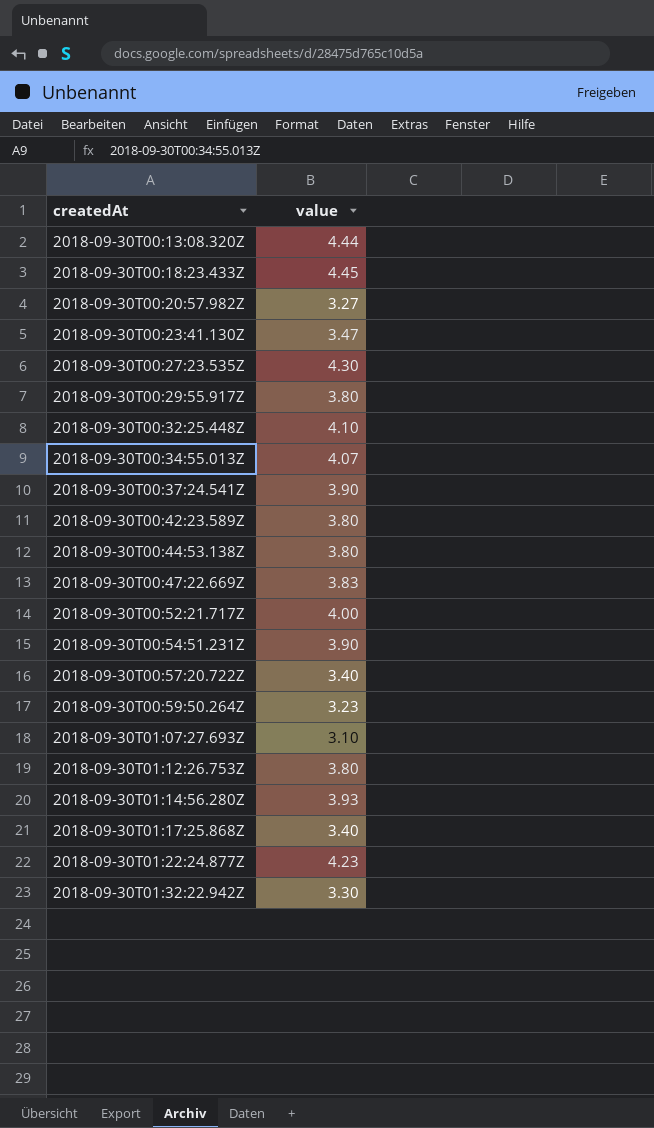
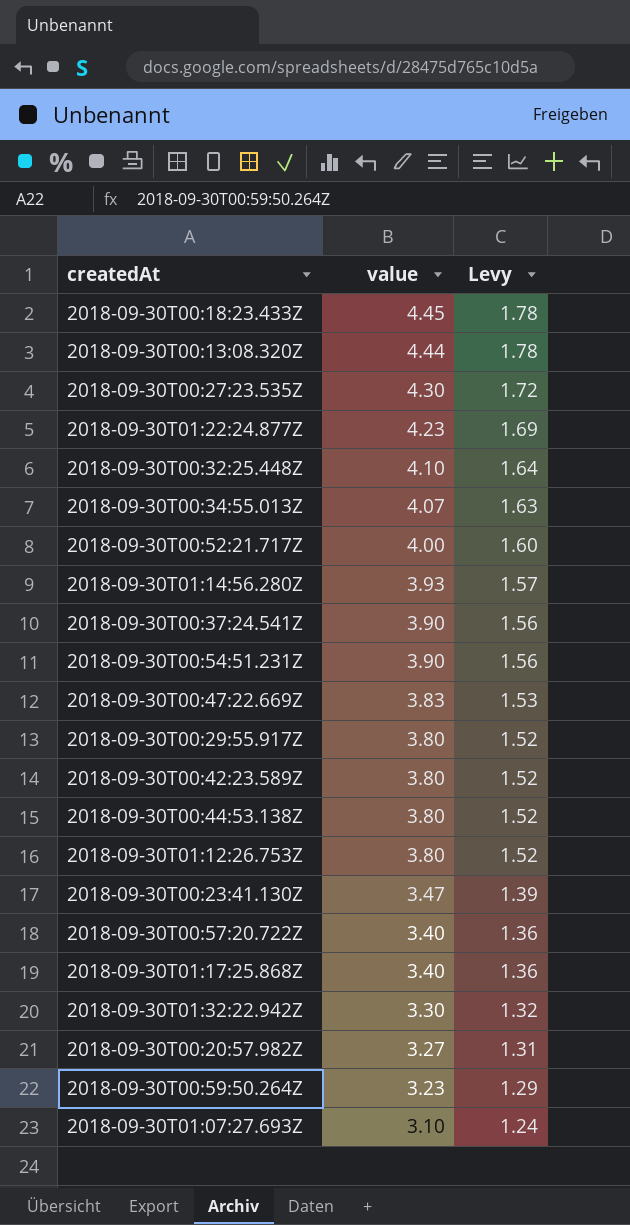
row order: createdAt ascending -> value descending
column Levy | formula: none -> [value] * 0.4

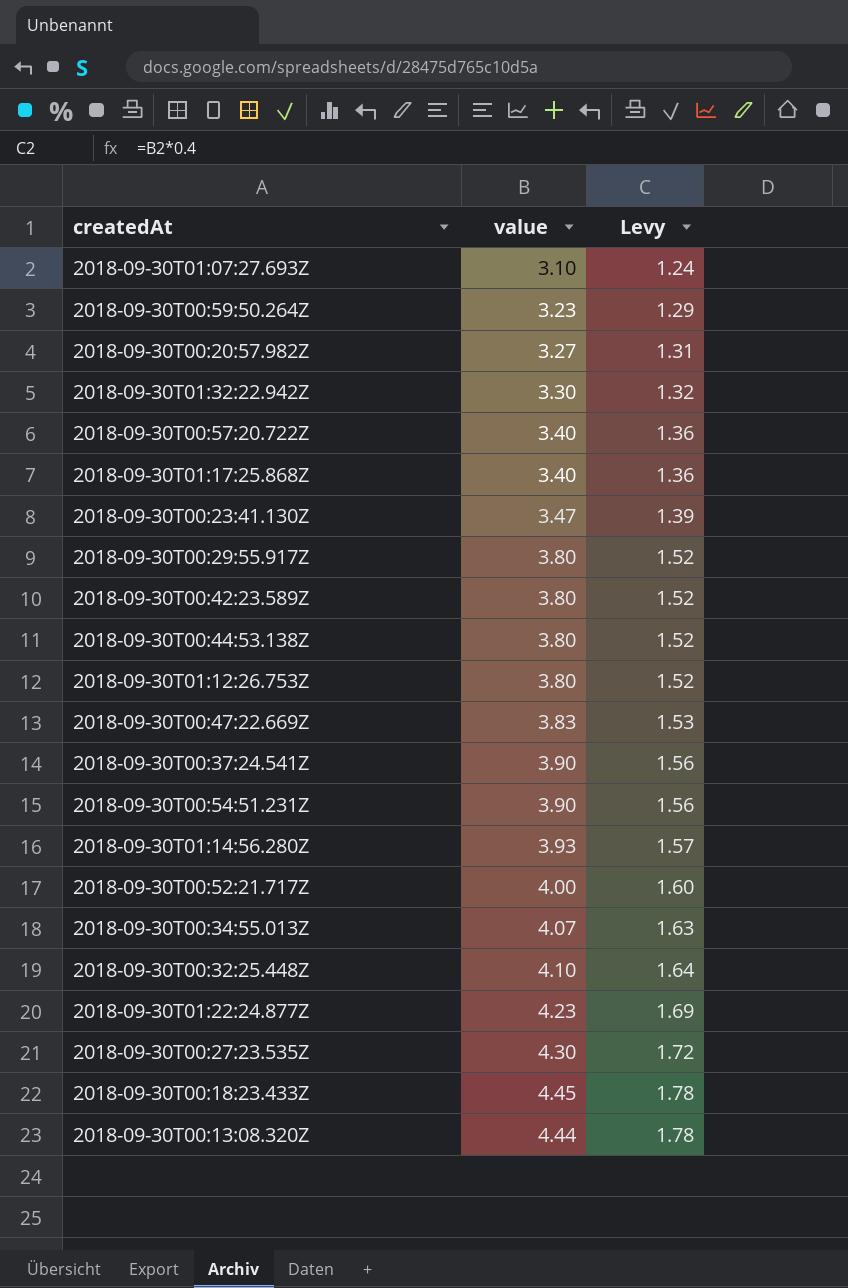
row order: value descending -> Levy ascending

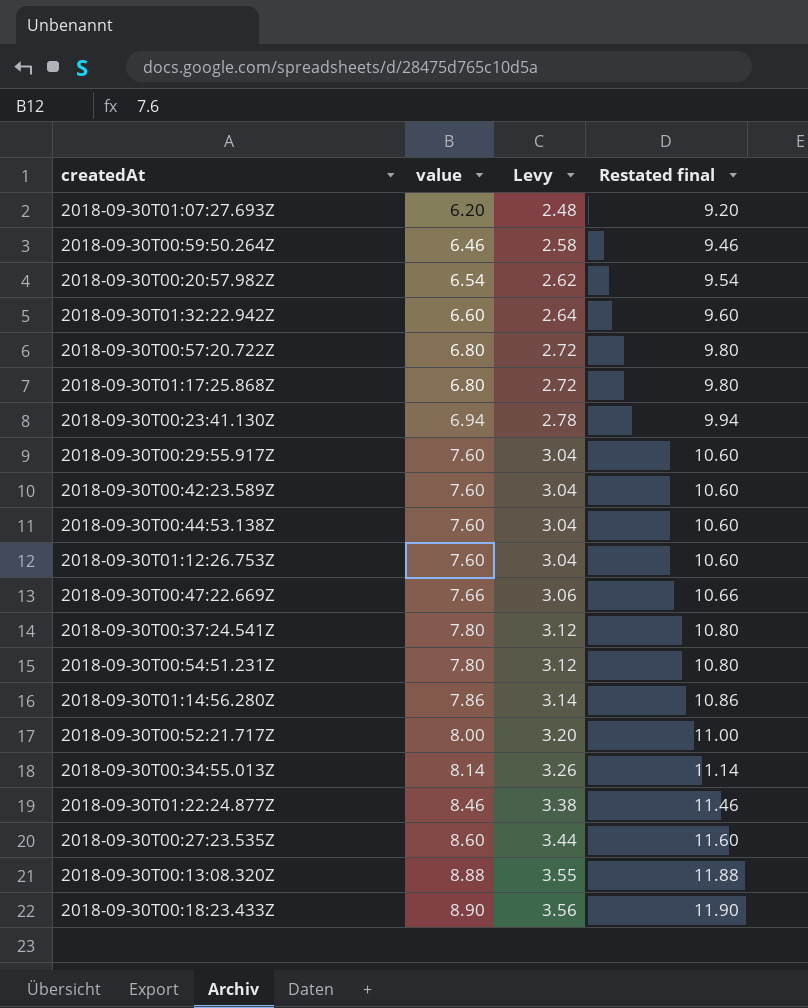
row order: Levy ascending -> value ascending
column Restated final | formula: none -> [value] + 3
row 2018-09-30T00:32:25.448Z: 4.10 | 1.64 -> none
2018-09-30T01:07:27.693Z | value: 3.10 -> 6.20
2018-09-30T01:07:27.693Z | Levy: 1.24 -> 2.48
2018-09-30T00:59:50.264Z | value: 3.23 -> 6.46
2018-09-30T00:59:50.264Z | Levy: 1.29 -> 2.58
2018-09-30T00:20:57.982Z | value: 3.27 -> 6.54
2018-09-30T00:20:57.982Z | Levy: 1.31 -> 2.62
2018-09-30T01:32:22.942Z | value: 3.30 -> 6.60
2018-09-30T01:32:22.942Z | Levy: 1.32 -> 2.64
2018-09-30T00:57:20.722Z | value: 3.40 -> 6.80
2018-09-30T00:57:20.722Z | Levy: 1.36 -> 2.72
2018-09-30T01:17:25.868Z | value: 3.40 -> 6.80
2018-09-30T01:17:25.868Z | Levy: 1.36 -> 2.72
2018-09-30T00:23:41.130Z | value: 3.47 -> 6.94
2018-09-30T00:23:41.130Z | Levy: 1.39 -> 2.78
2018-09-30T00:29:55.917Z | value: 3.80 -> 7.60
2018-09-30T00:29:55.917Z | Levy: 1.52 -> 3.04
2018-09-30T00:42:23.589Z | value: 3.80 -> 7.60
2018-09-30T00:42:23.589Z | Levy: 1.52 -> 3.04
2018-09-30T00:44:53.138Z | value: 3.80 -> 7.60
2018-09-30T00:44:53.138Z | Levy: 1.52 -> 3.04
2018-09-30T01:12:26.753Z | value: 3.80 -> 7.60
2018-09-30T01:12:26.753Z | Levy: 1.52 -> 3.04
2018-09-30T00:47:22.669Z | value: 3.83 -> 7.66
2018-09-30T00:47:22.669Z | Levy: 1.53 -> 3.06
2018-09-30T00:37:24.541Z | value: 3.90 -> 7.80
2018-09-30T00:37:24.541Z | Levy: 1.56 -> 3.12
2018-09-30T00:54:51.231Z | value: 3.90 -> 7.80
2018-09-30T00:54:51.231Z | Levy: 1.56 -> 3.12
2018-09-30T01:14:56.280Z | value: 3.93 -> 7.86
2018-09-30T01:14:56.280Z | Levy: 1.57 -> 3.14
2018-09-30T00:52:21.717Z | value: 4.00 -> 8.00
2018-09-30T00:52:21.717Z | Levy: 1.60 -> 3.20
2018-09-30T00:34:55.013Z | value: 4.07 -> 8.14
2018-09-30T00:34:55.013Z | Levy: 1.63 -> 3.26
2018-09-30T01:22:24.877Z | value: 4.23 -> 8.46
2018-09-30T01:22:24.877Z | Levy: 1.69 -> 3.38
2018-09-30T00:27:23.535Z | value: 4.30 -> 8.60
2018-09-30T00:27:23.535Z | Levy: 1.72 -> 3.44
2018-09-30T00:13:08.320Z | value: 4.44 -> 8.88
2018-09-30T00:13:08.320Z | Levy: 1.78 -> 3.55
2018-09-30T00:18:23.433Z | value: 4.45 -> 8.90
2018-09-30T00:18:23.433Z | Levy: 1.78 -> 3.56

